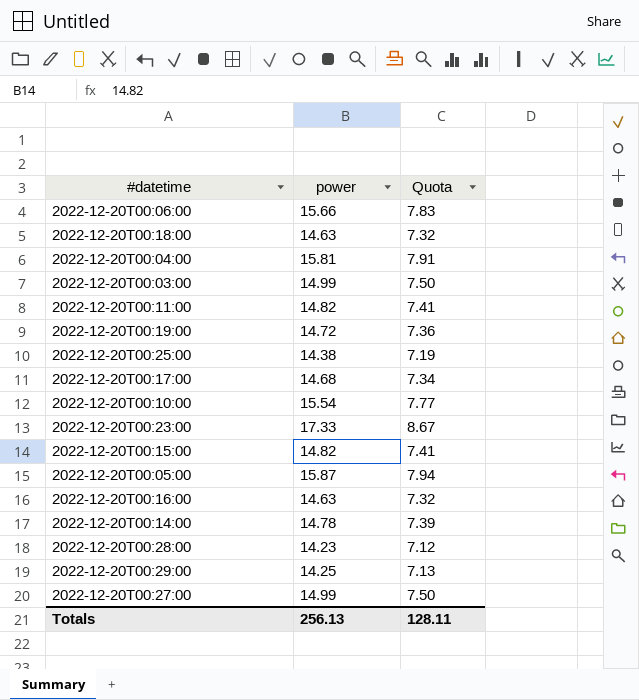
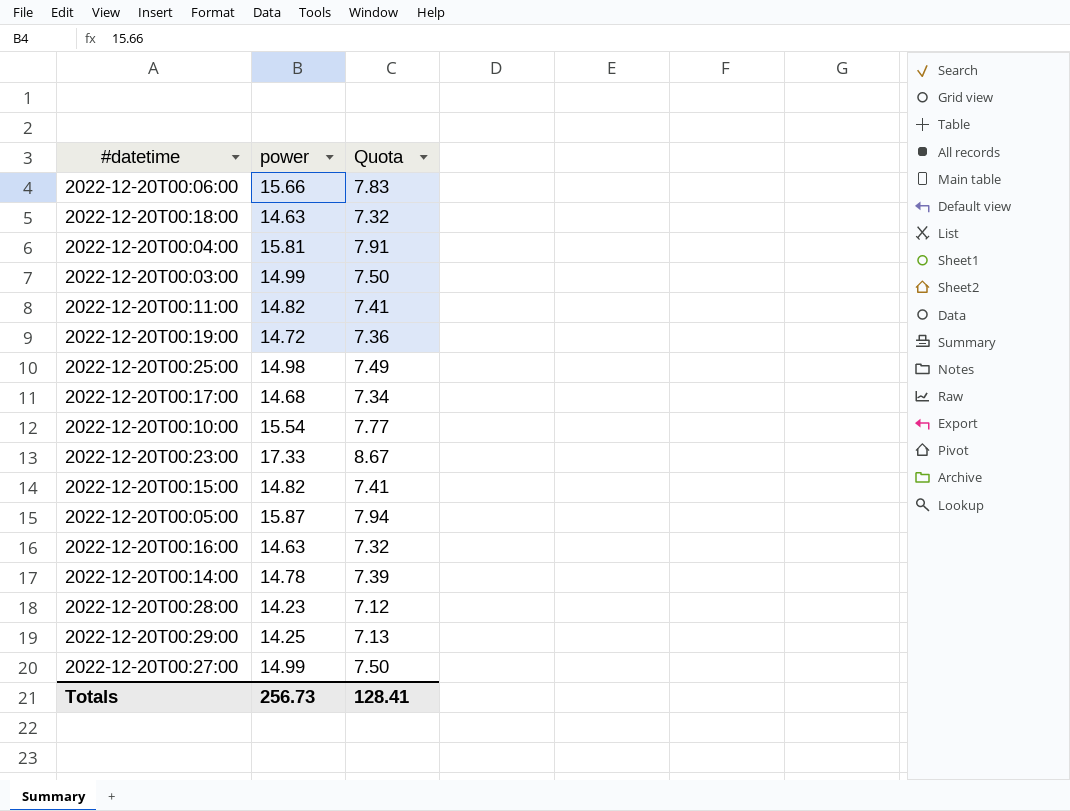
2022-12-20T00:25:00 | power: 14.38 -> 14.98
2022-12-20T00:25:00 | Quota: 7.19 -> 7.49
Totals | power: 256.13 -> 256.73
Totals | Quota: 128.11 -> 128.41

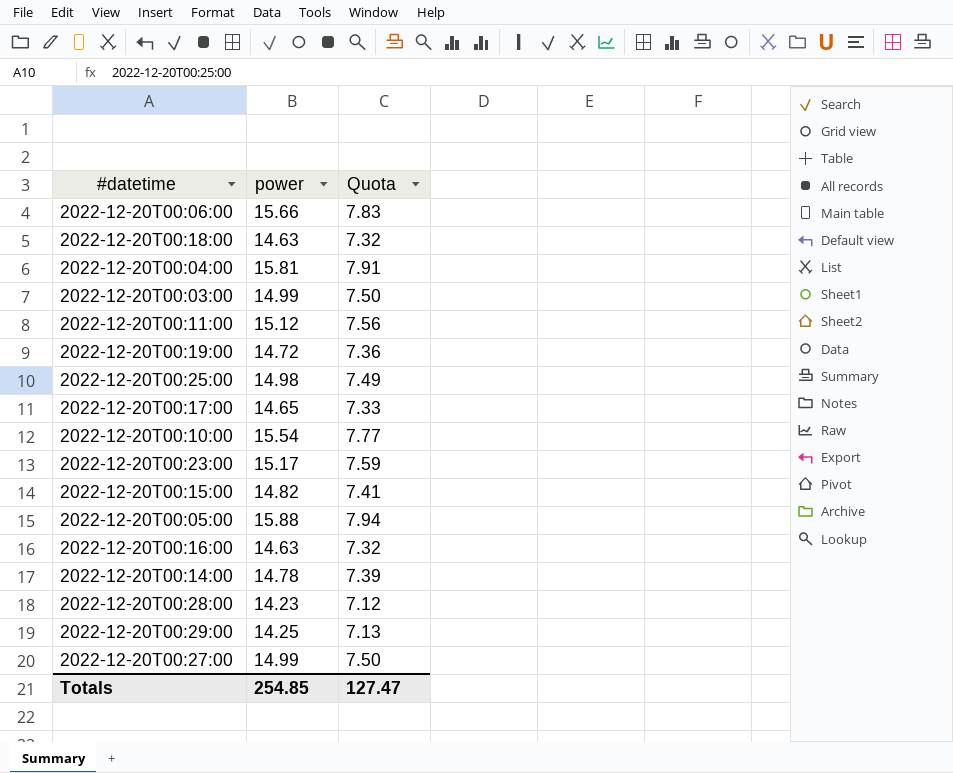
2022-12-20T00:11:00 | power: 14.82 -> 15.12
2022-12-20T00:11:00 | Quota: 7.41 -> 7.56
2022-12-20T00:17:00 | power: 14.68 -> 14.65
2022-12-20T00:17:00 | Quota: 7.34 -> 7.33
2022-12-20T00:23:00 | power: 17.33 -> 15.17
2022-12-20T00:23:00 | Quota: 8.67 -> 7.59
2022-12-20T00:05:00 | power: 15.87 -> 15.88
Totals | power: 256.73 -> 254.85
Totals | Quota: 128.41 -> 127.47

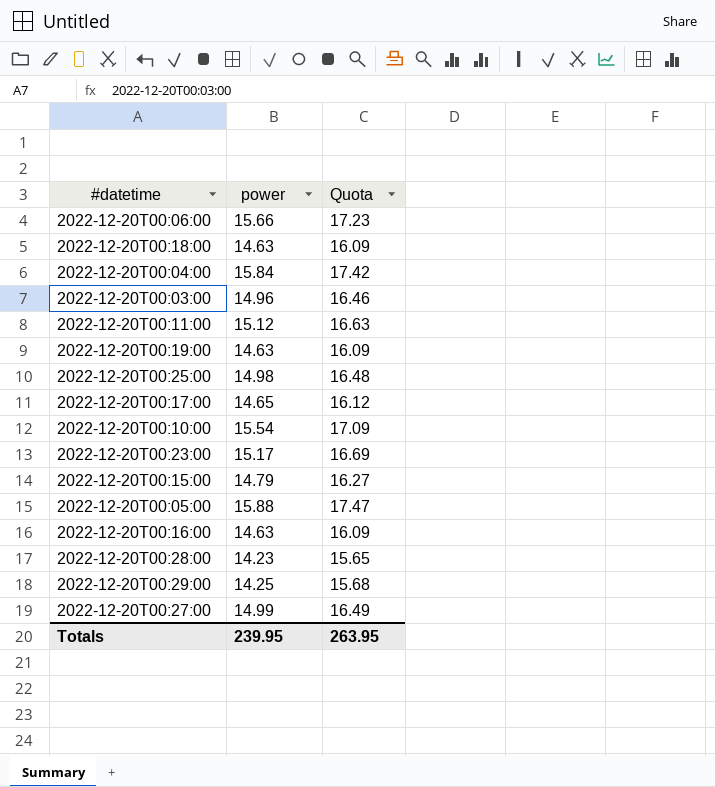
column Quota | formula: [power] * 0.5 -> [power] * 1.1
row 2022-12-20T00:14:00: 14.78 | 7.39 -> none
2022-12-20T00:04:00 | power: 15.81 -> 15.84
2022-12-20T00:03:00 | power: 14.99 -> 14.96
2022-12-20T00:19:00 | power: 14.72 -> 14.63
2022-12-20T00:15:00 | power: 14.82 -> 14.79
Totals | power: 254.85 -> 239.95
Totals | Quota: 127.47 -> 263.95

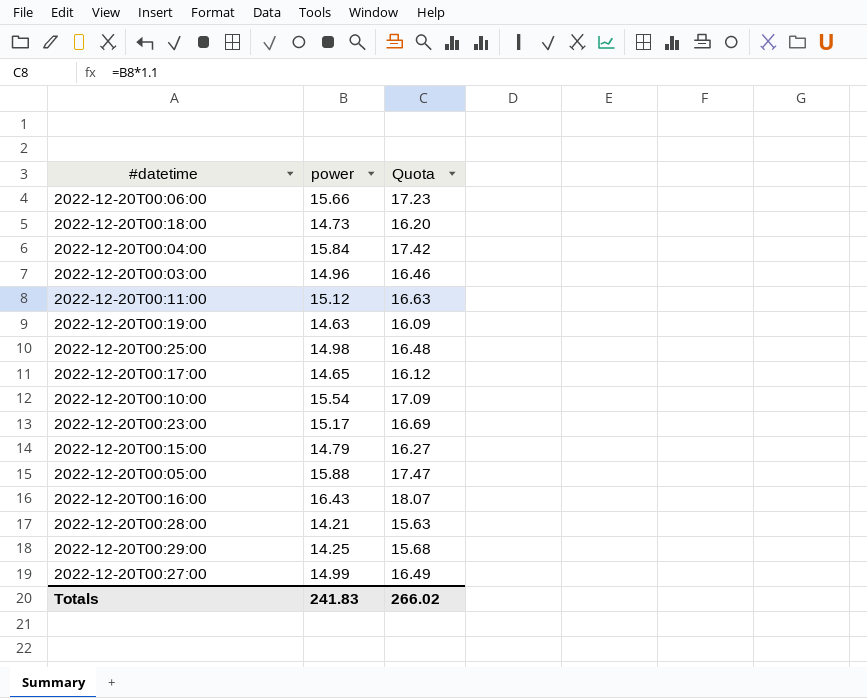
2022-12-20T00:18:00 | power: 14.63 -> 14.73
2022-12-20T00:18:00 | Quota: 16.09 -> 16.20
2022-12-20T00:16:00 | power: 14.63 -> 16.43
2022-12-20T00:16:00 | Quota: 16.09 -> 18.07
2022-12-20T00:28:00 | power: 14.23 -> 14.21
2022-12-20T00:28:00 | Quota: 15.65 -> 15.63
Totals | power: 239.95 -> 241.83
Totals | Quota: 263.95 -> 266.02

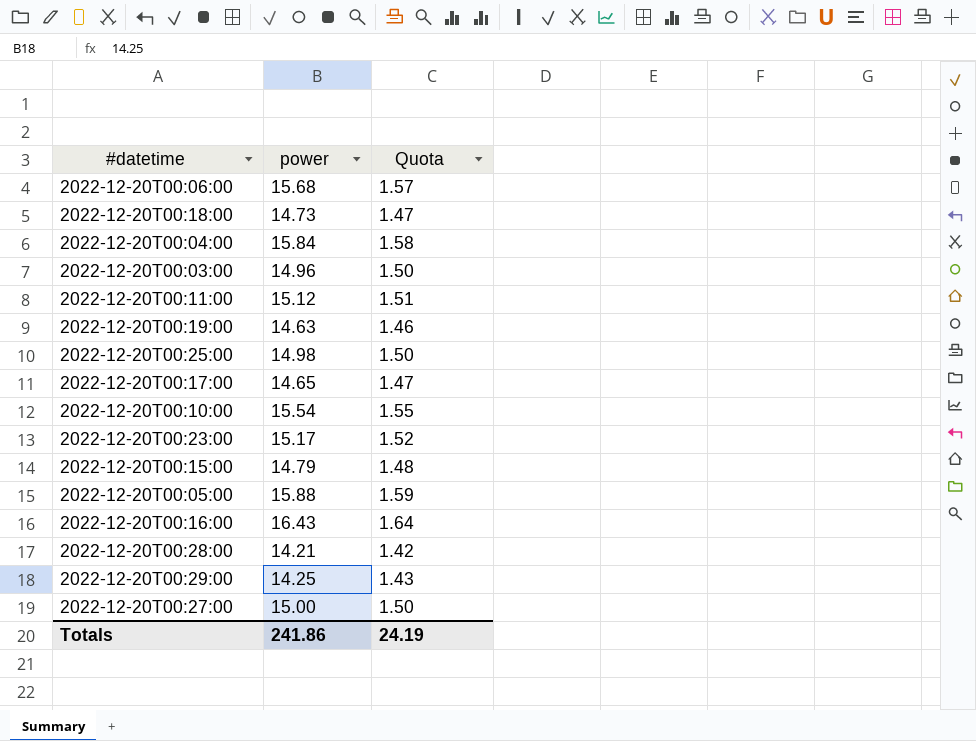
column Quota | formula: [power] * 1.1 -> [power] * 0.1
2022-12-20T00:06:00 | power: 15.66 -> 15.68
2022-12-20T00:27:00 | power: 14.99 -> 15.00
Totals | power: 241.83 -> 241.86
Totals | Quota: 266.02 -> 24.19

